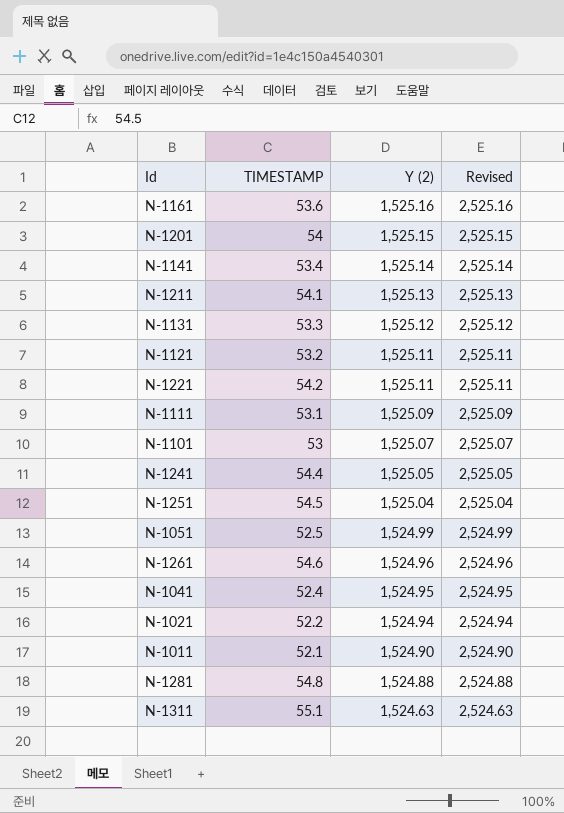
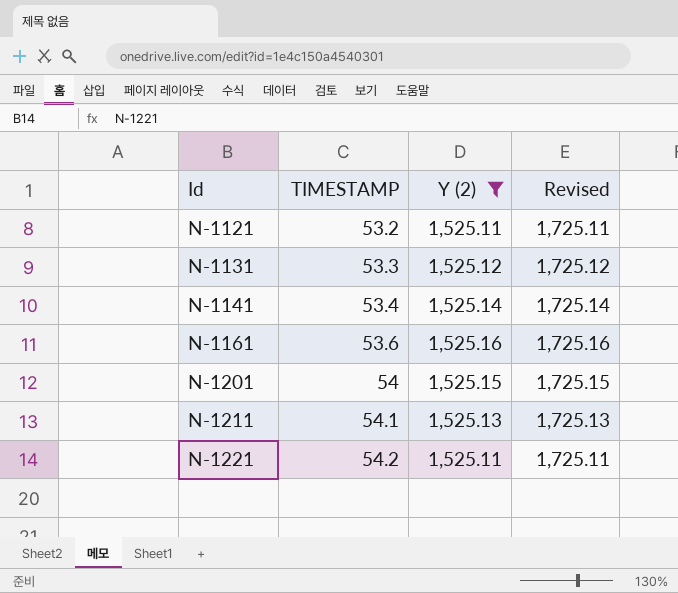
filter: none -> Y (2) >= 1,525.11
row order: Y (2) descending -> Id ascending
column Revised | formula: [Y (2)] + 1000 -> [Y (2)] + 200

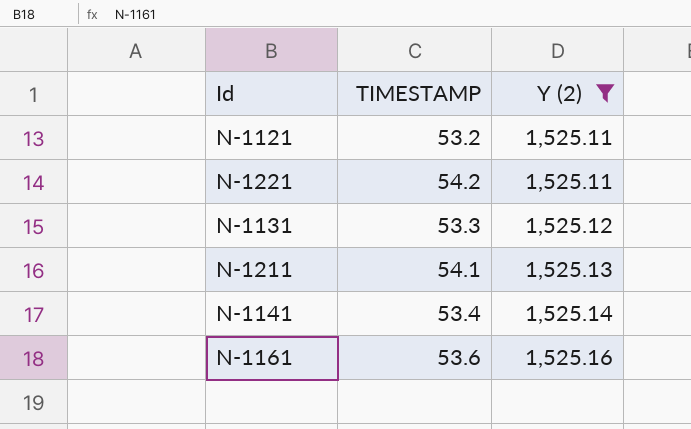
row order: Id ascending -> Y (2) ascending
column Revised | formula: [Y (2)] + 200 -> none
row N-1201: 54 | 1,525.15 | 1,725.15 -> none

